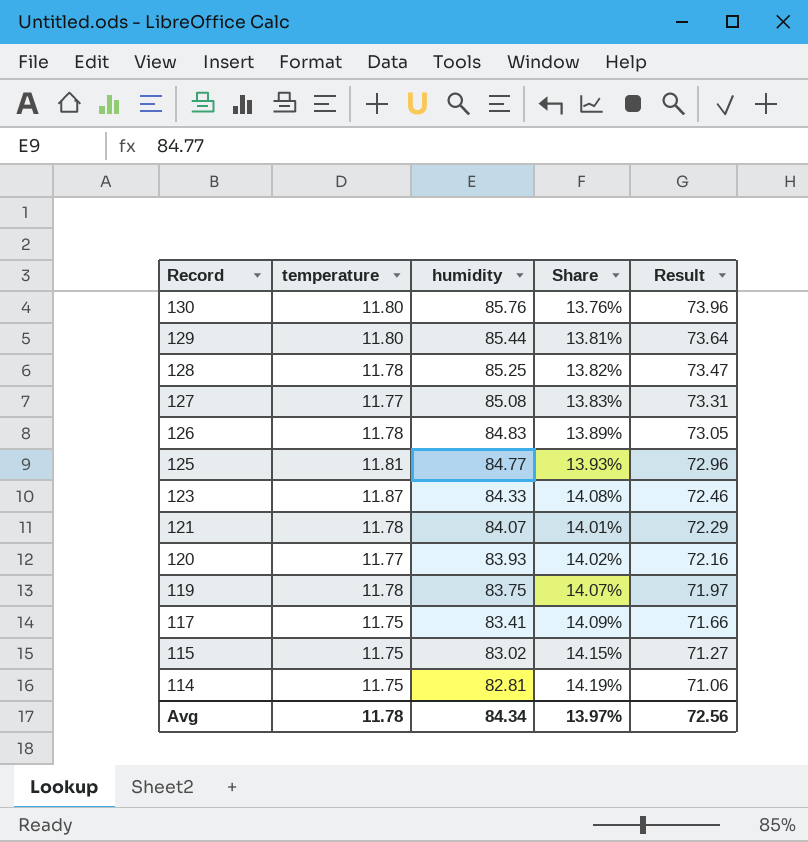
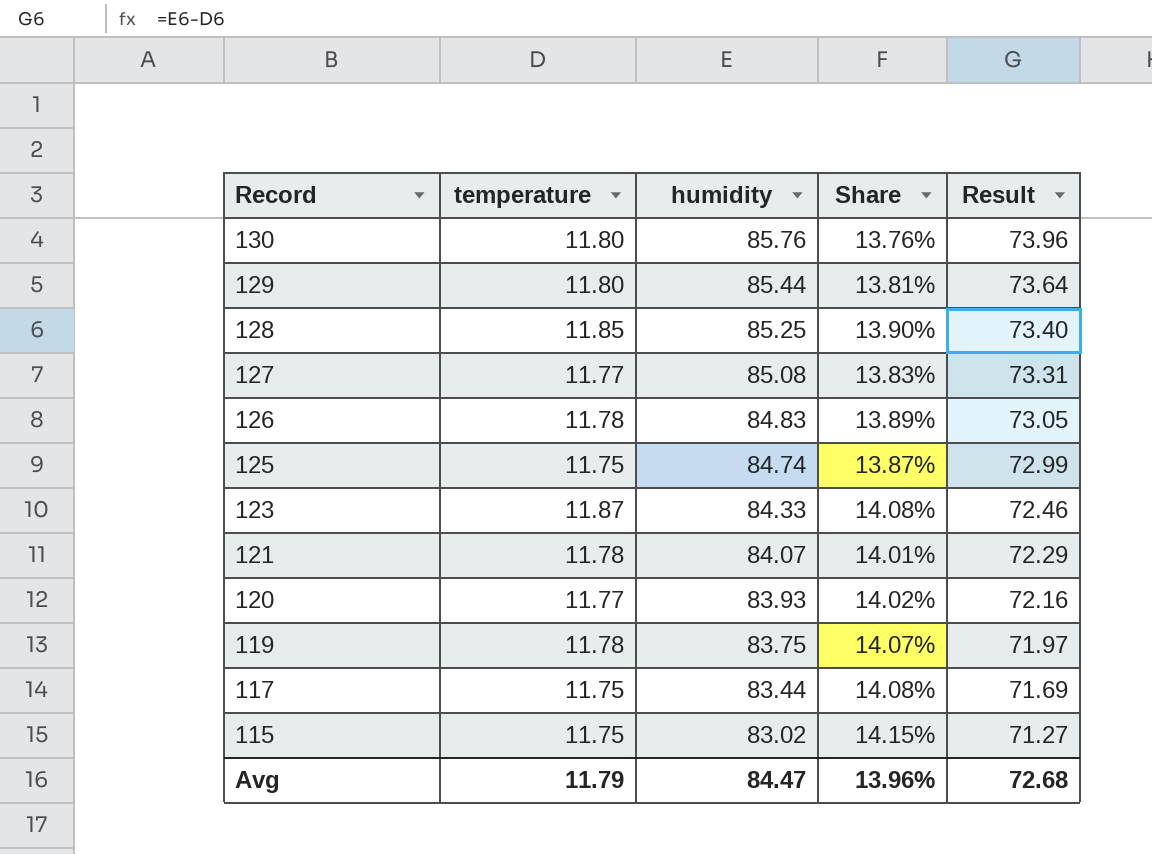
row 114: 11.75 | 82.81 | 14.19% | 71.06 -> none
128 | temperature: 11.78 -> 11.85
128 | Share: 13.82% -> 13.90%
128 | Result: 73.47 -> 73.40
125 | temperature: 11.81 -> 11.75
125 | humidity: 84.77 -> 84.74
125 | Share: 13.93% -> 13.87%
125 | Result: 72.96 -> 72.99
117 | humidity: 83.41 -> 83.44
117 | Share: 14.09% -> 14.08%
117 | Result: 71.66 -> 71.69
Avg | temperature: 11.78 -> 11.79
Avg | humidity: 84.34 -> 84.47
Avg | Share: 13.97% -> 13.96%
Avg | Result: 72.56 -> 72.68

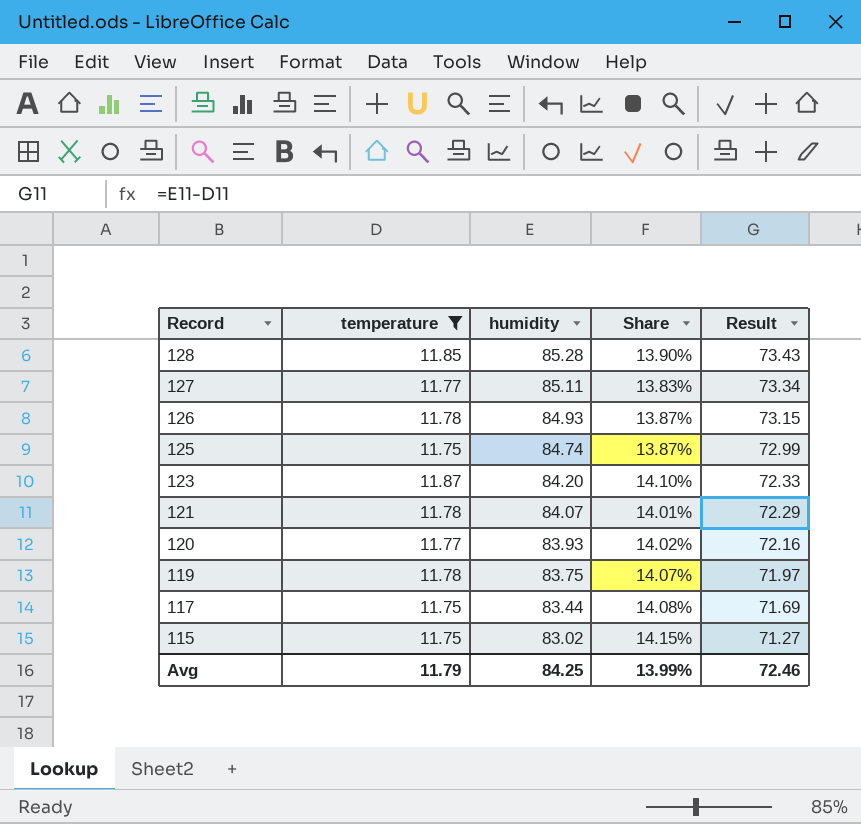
filter: none -> temperature != 11.80
128 | humidity: 85.25 -> 85.28
128 | Result: 73.40 -> 73.43
127 | humidity: 85.08 -> 85.11
127 | Result: 73.31 -> 73.34
126 | humidity: 84.83 -> 84.93
126 | Share: 13.89% -> 13.87%
126 | Result: 73.05 -> 73.15
123 | humidity: 84.33 -> 84.20
123 | Share: 14.08% -> 14.10%
123 | Result: 72.46 -> 72.33
Avg | humidity: 84.47 -> 84.25
Avg | Share: 13.96% -> 13.99%
Avg | Result: 72.68 -> 72.46

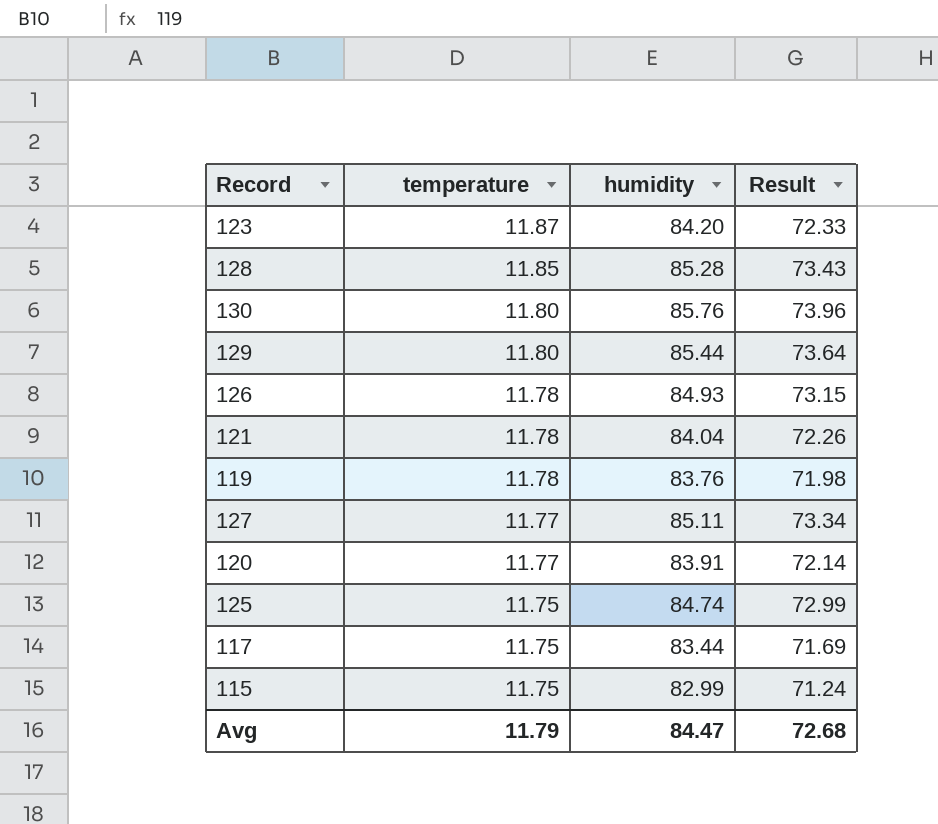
filter: temperature != 11.80 -> none
row order: Record descending -> temperature descending
column Share | formula: [temperature] / [humidity] -> none
121 | humidity: 84.07 -> 84.04
121 | Result: 72.29 -> 72.26
119 | humidity: 83.75 -> 83.76
119 | Result: 71.97 -> 71.98
120 | humidity: 83.93 -> 83.91
120 | Result: 72.16 -> 72.14
115 | humidity: 83.02 -> 82.99
115 | Result: 71.27 -> 71.24
Avg | humidity: 84.25 -> 84.47
Avg | Result: 72.46 -> 72.68

